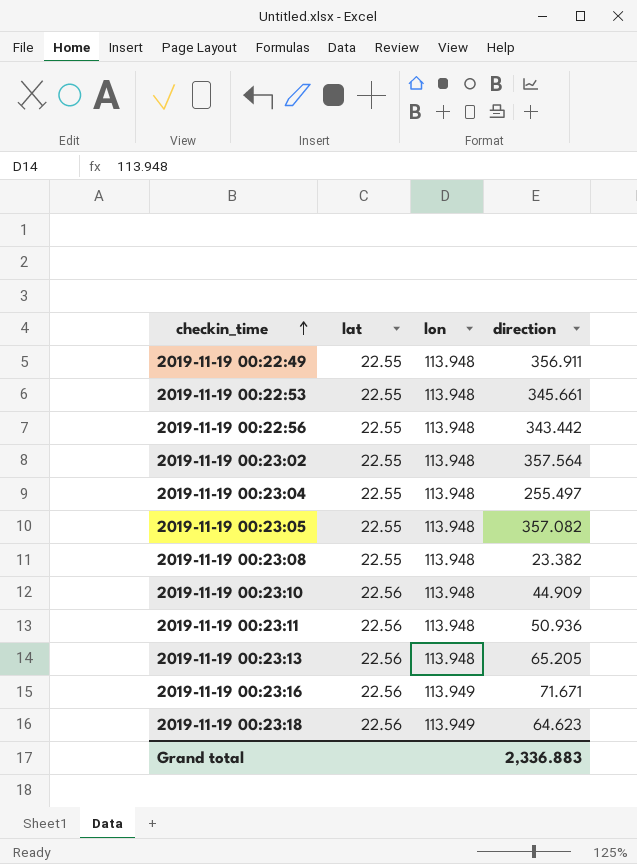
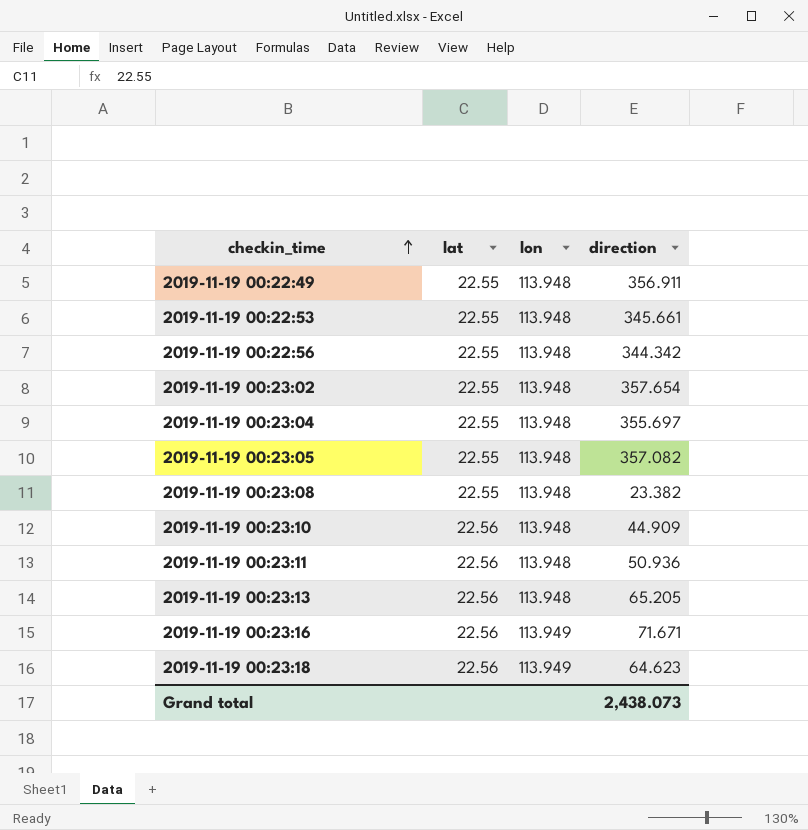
2019-11-19 00:22:56 | direction: 343.442 -> 344.342
2019-11-19 00:23:02 | direction: 357.564 -> 357.654
2019-11-19 00:23:04 | direction: 255.497 -> 355.697
Grand total | direction: 2,336.883 -> 2,438.073

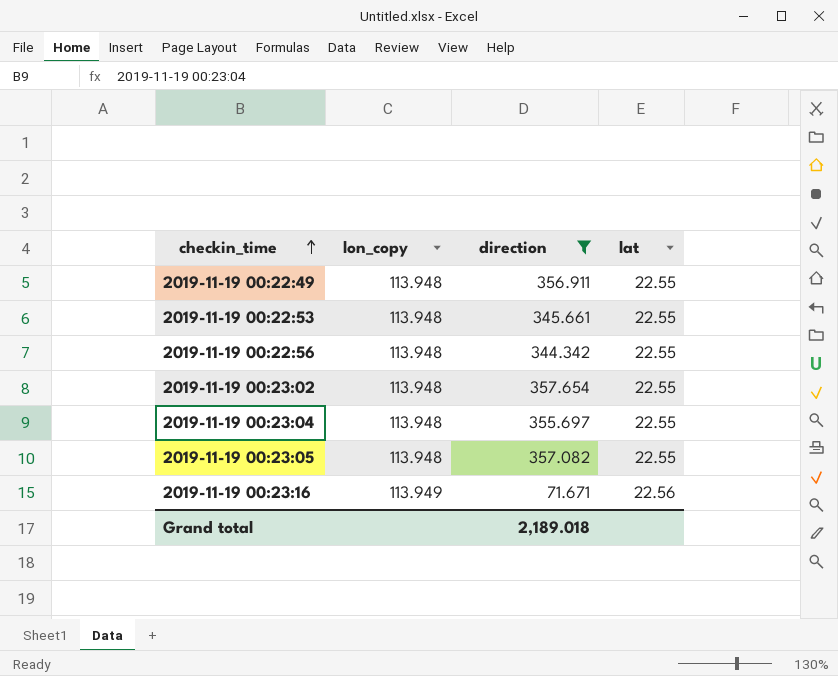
filter: none -> direction >= 71.671
column name: lon -> lon_copy
column lat | position: 2 -> 4
Grand total | direction: 2,438.073 -> 2,189.018

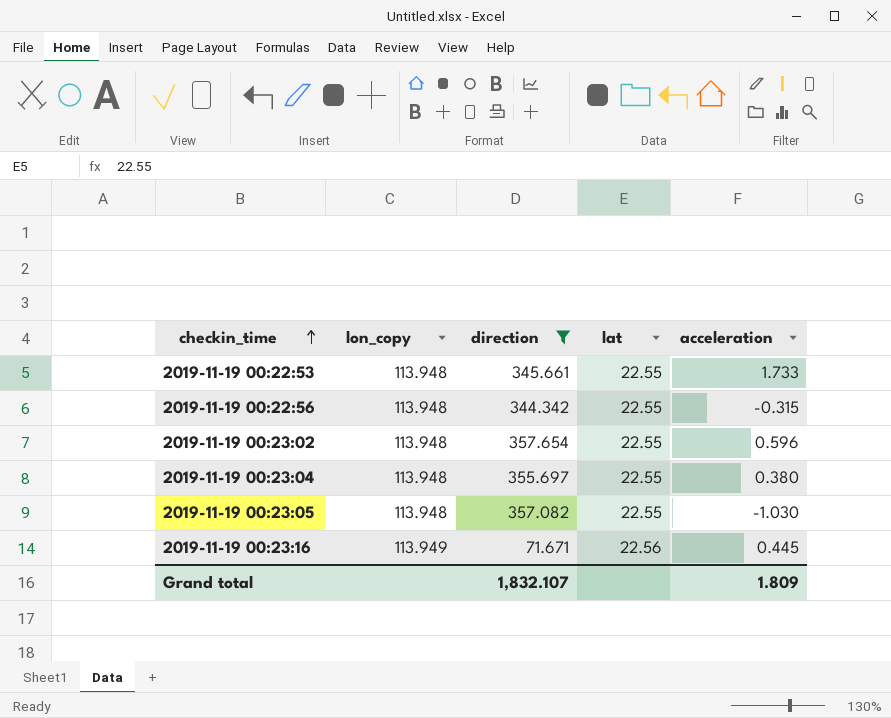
column acceleration | position: none -> 5
row 2019-11-19 00:22:49: 113.948 | 356.911 | 22.55 -> none
Grand total | direction: 2,189.018 -> 1,832.107

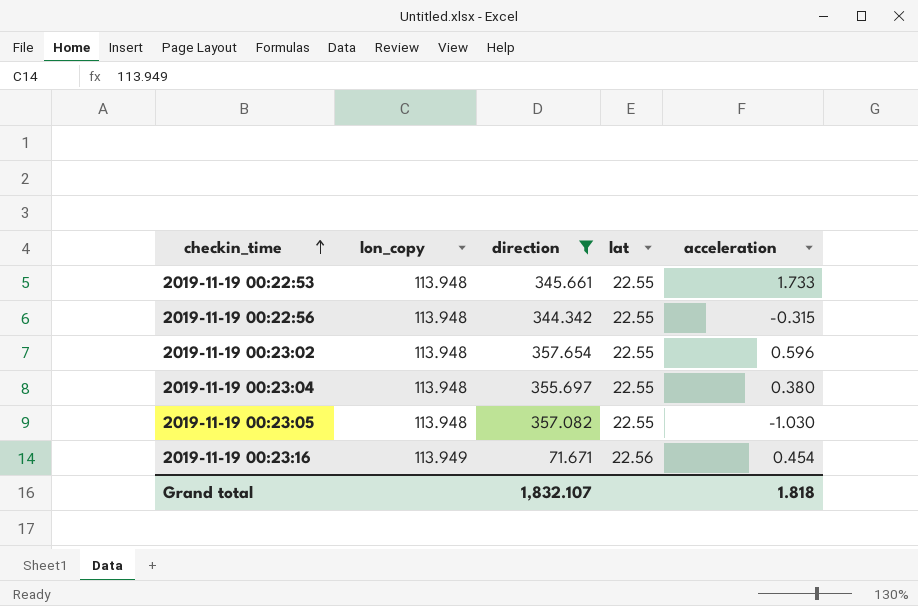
2019-11-19 00:23:16 | acceleration: 0.445 -> 0.454
Grand total | acceleration: 1.809 -> 1.818

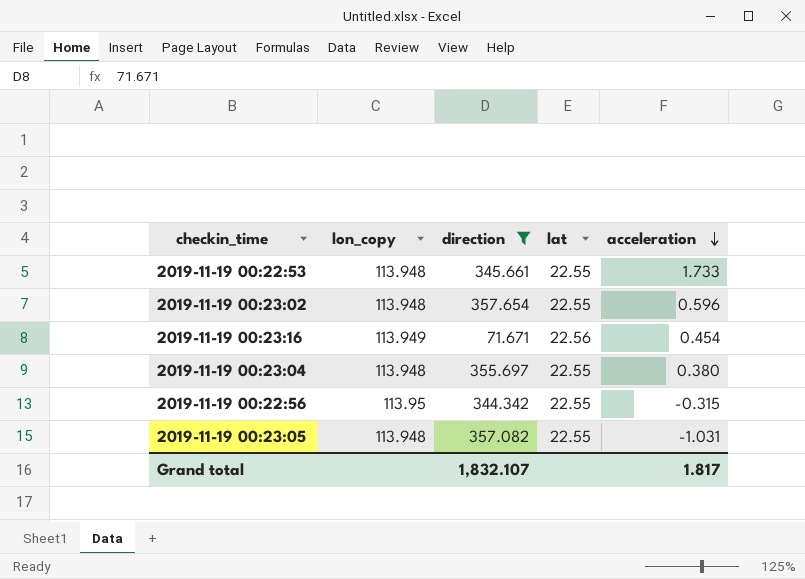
row order: checkin_time ascending -> acceleration descending
2019-11-19 00:22:56 | lon_copy: 113.948 -> 113.95
2019-11-19 00:23:05 | acceleration: -1.030 -> -1.031
Grand total | acceleration: 1.818 -> 1.817

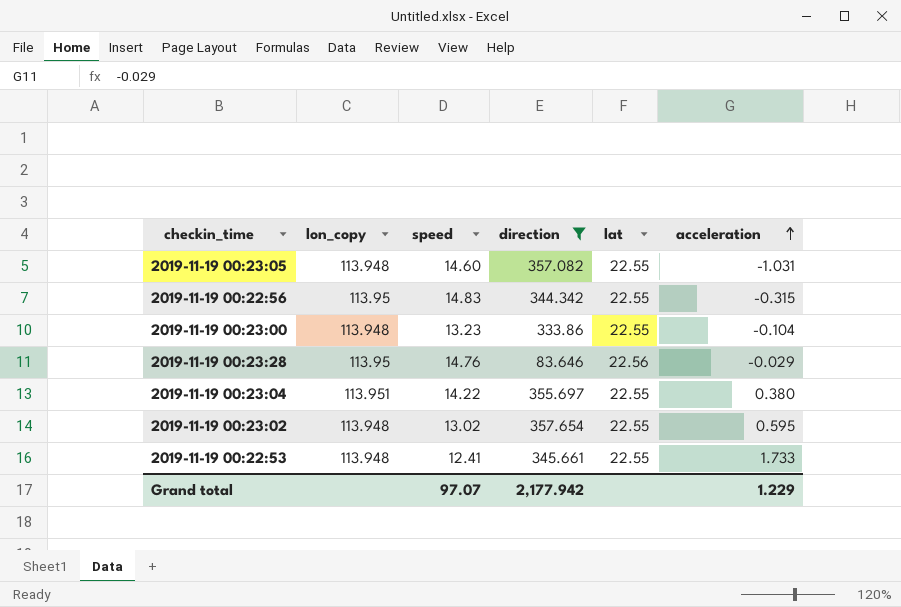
row order: acceleration descending -> acceleration ascending
column speed | position: none -> 3
row 2019-11-19 00:23:16: 113.949 | 71.671 | 22.56 | 0.454 -> none
row 2019-11-19 00:23:00: none -> 113.948 | 13.23 | 333.86 | 22.55 | -0.104
row 2019-11-19 00:23:28: none -> 113.95 | 14.76 | 83.646 | 22.56 | -0.029
2019-11-19 00:23:04 | lon_copy: 113.948 -> 113.951
2019-11-19 00:23:02 | acceleration: 0.596 -> 0.595
Grand total | direction: 1,832.107 -> 2,177.942
Grand total | acceleration: 1.817 -> 1.229

